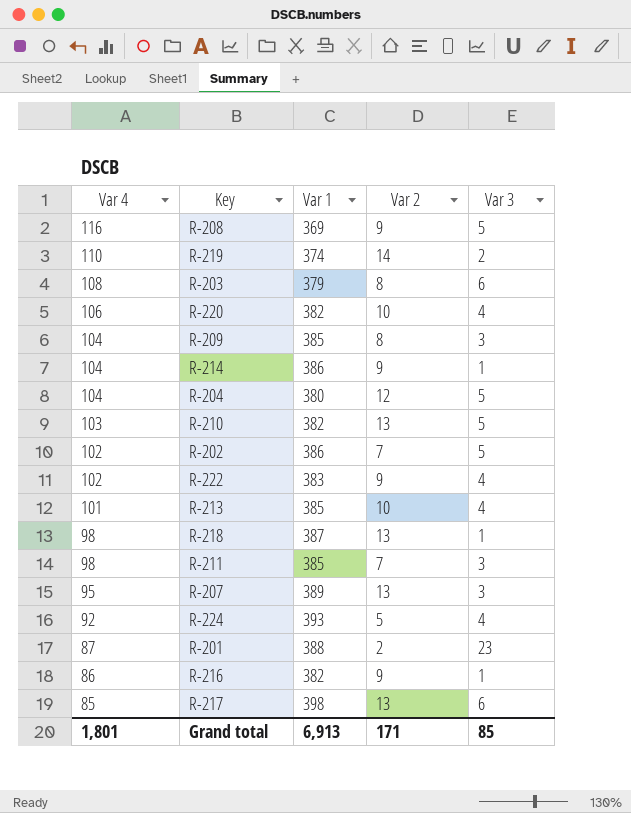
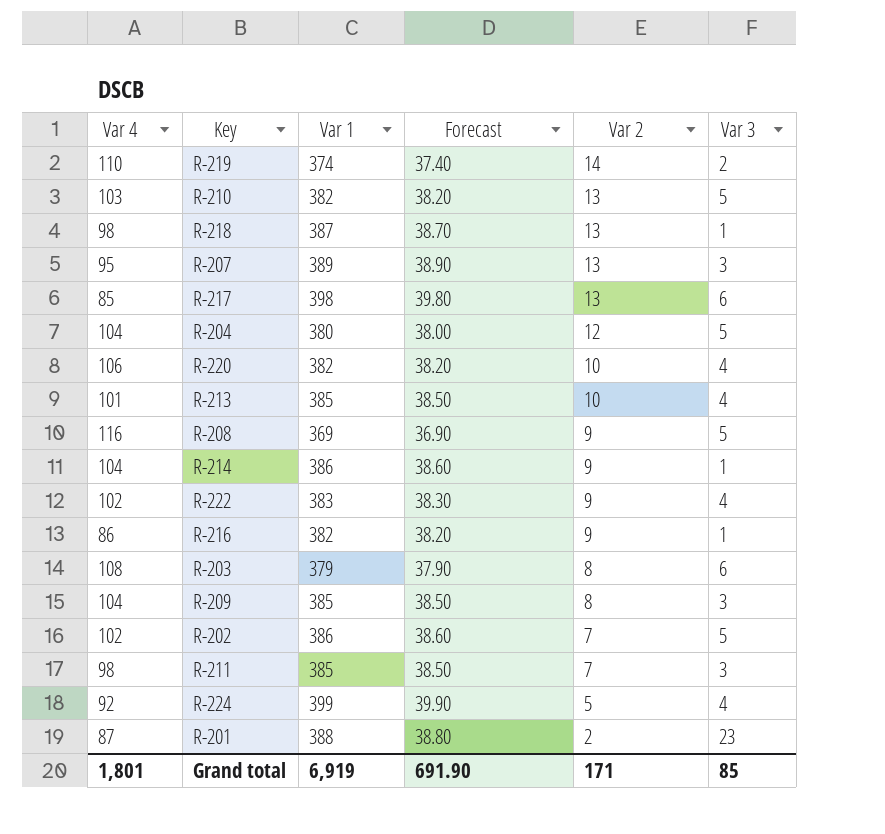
row order: Var 4 descending -> Var 2 descending
column Forecast | formula: none -> [Var 1] * 0.1
R-224 | Var 1: 393 -> 399
Grand total | Var 1: 6,913 -> 6,919

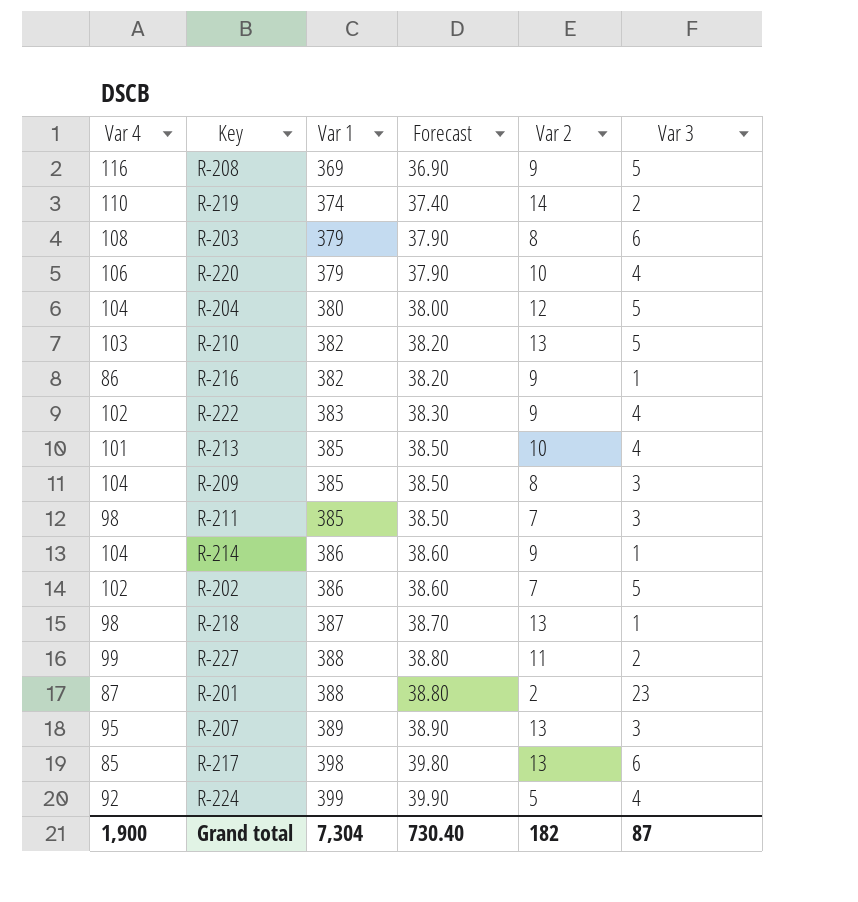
row order: Var 2 descending -> Var 1 ascending
R-220 | Var 1: 382 -> 379
R-220 | Forecast: 38.20 -> 37.90
row R-227: none -> 99 | 388 | 38.80 | 11 | 2
Grand total | Var 4: 1,801 -> 1,900
Grand total | Var 1: 6,919 -> 7,304
Grand total | Forecast: 691.90 -> 730.40
Grand total | Var 2: 171 -> 182
Grand total | Var 3: 85 -> 87

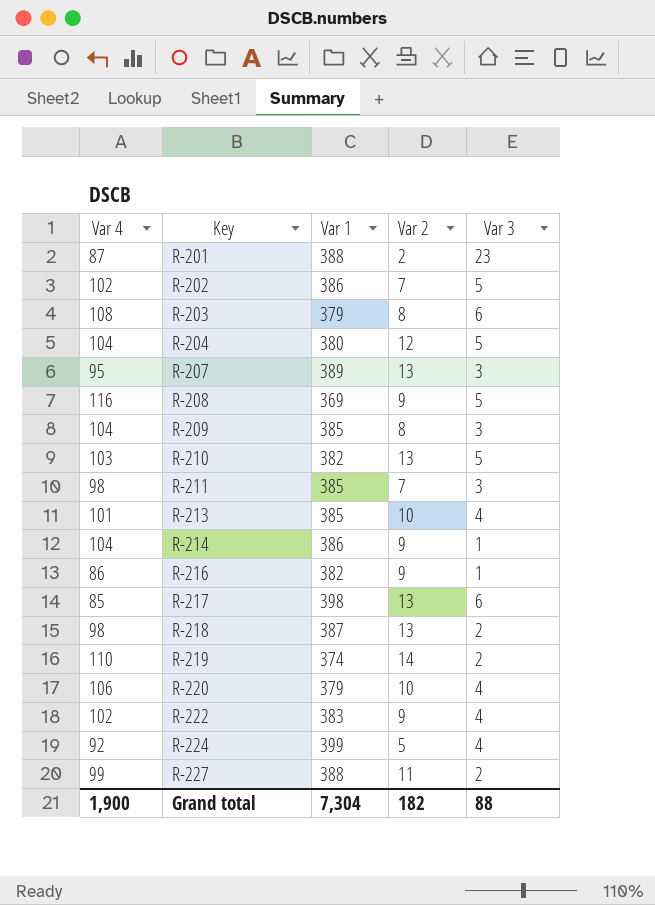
row order: Var 1 ascending -> Key ascending
column Forecast | formula: [Var 1] * 0.1 -> none
R-218 | Var 3: 1 -> 2
Grand total | Var 3: 87 -> 88

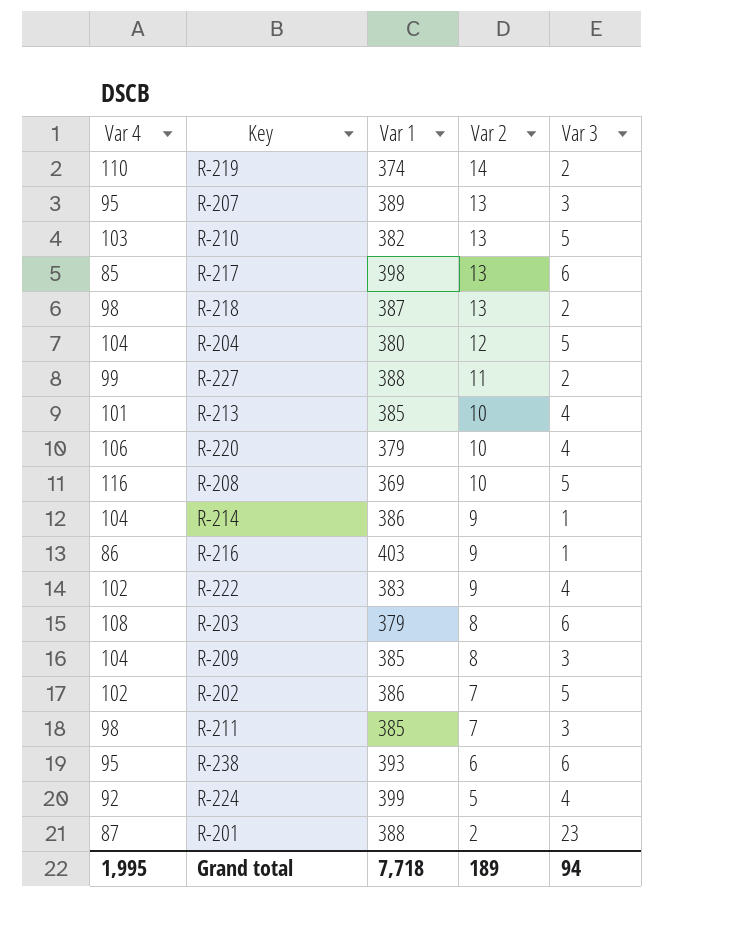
row order: Key ascending -> Var 2 descending
R-208 | Var 2: 9 -> 10
R-216 | Var 1: 382 -> 403
row R-238: none -> 95 | 393 | 6 | 6
Grand total | Var 4: 1,900 -> 1,995
Grand total | Var 1: 7,304 -> 7,718
Grand total | Var 2: 182 -> 189
Grand total | Var 3: 88 -> 94

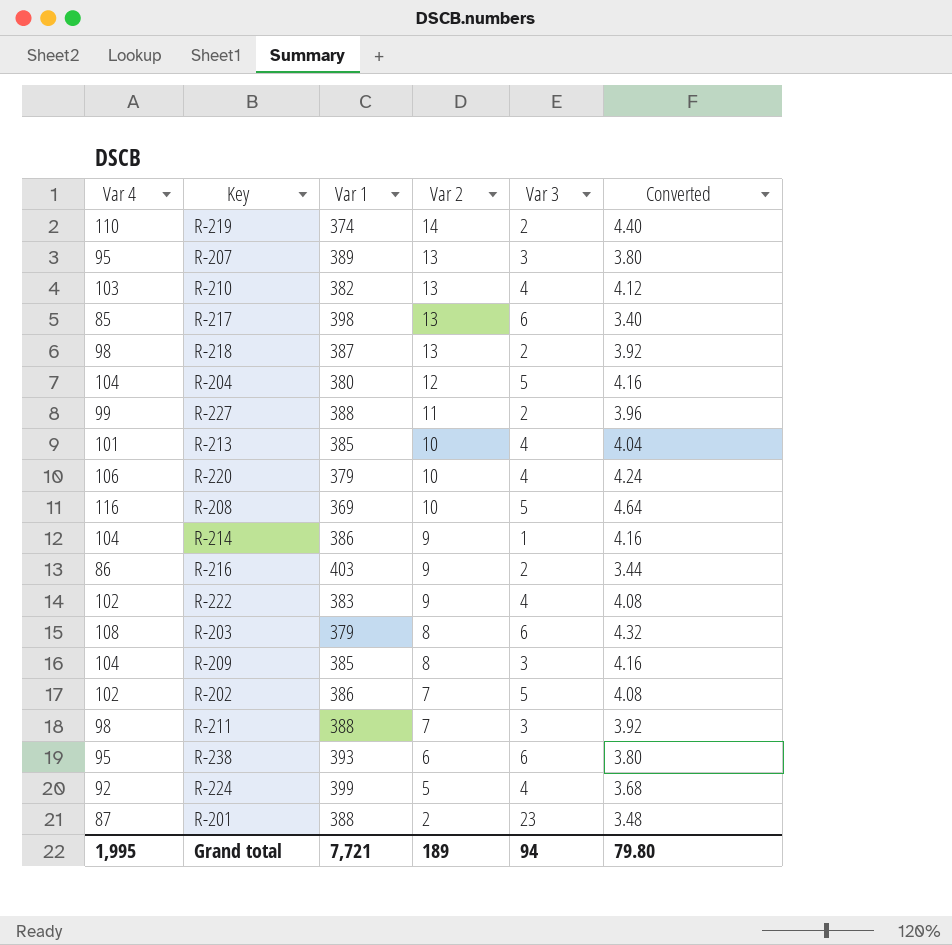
column Converted | formula: none -> [Var 4] * 0.04
R-210 | Var 3: 5 -> 4
R-216 | Var 3: 1 -> 2
R-211 | Var 1: 385 -> 388
Grand total | Var 1: 7,718 -> 7,721

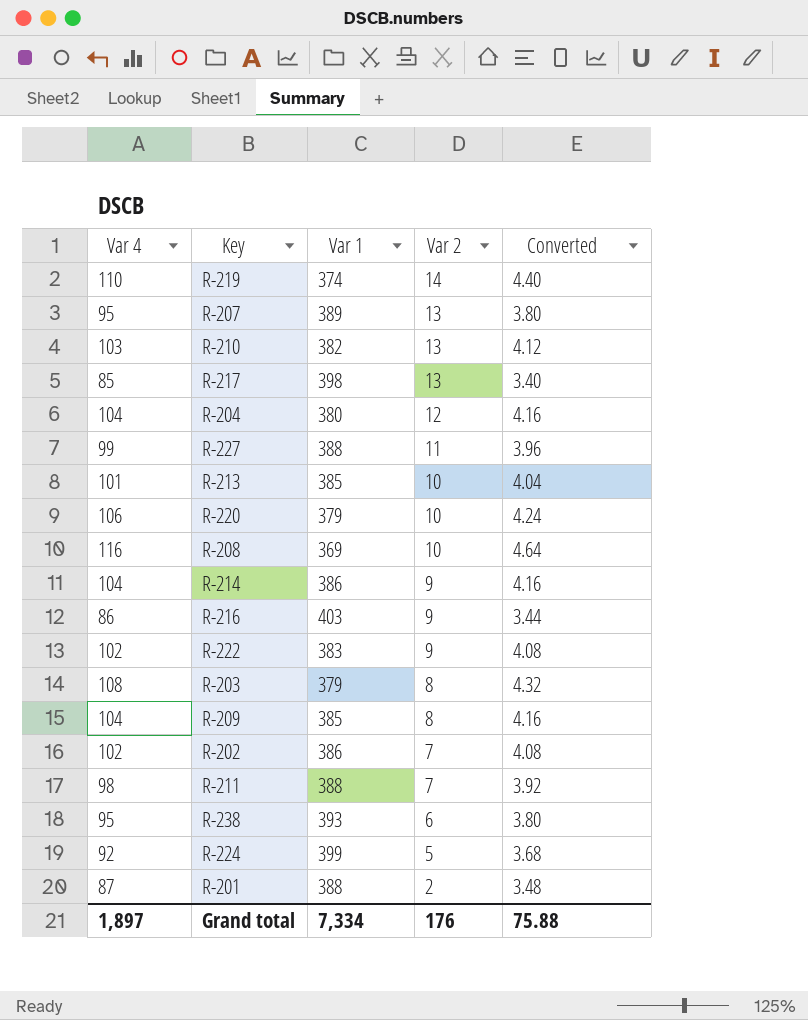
column Var 3 | position: 5 -> none
row R-218: 98 | 387 | 13 | 2 | 3.92 -> none
Grand total | Var 4: 1,995 -> 1,897
Grand total | Var 1: 7,721 -> 7,334
Grand total | Var 2: 189 -> 176
Grand total | Converted: 79.80 -> 75.88

